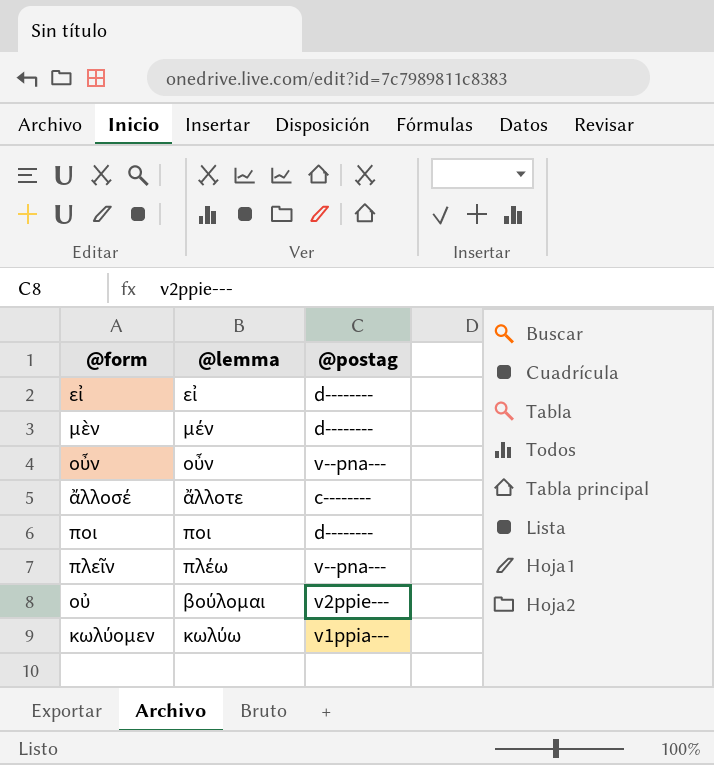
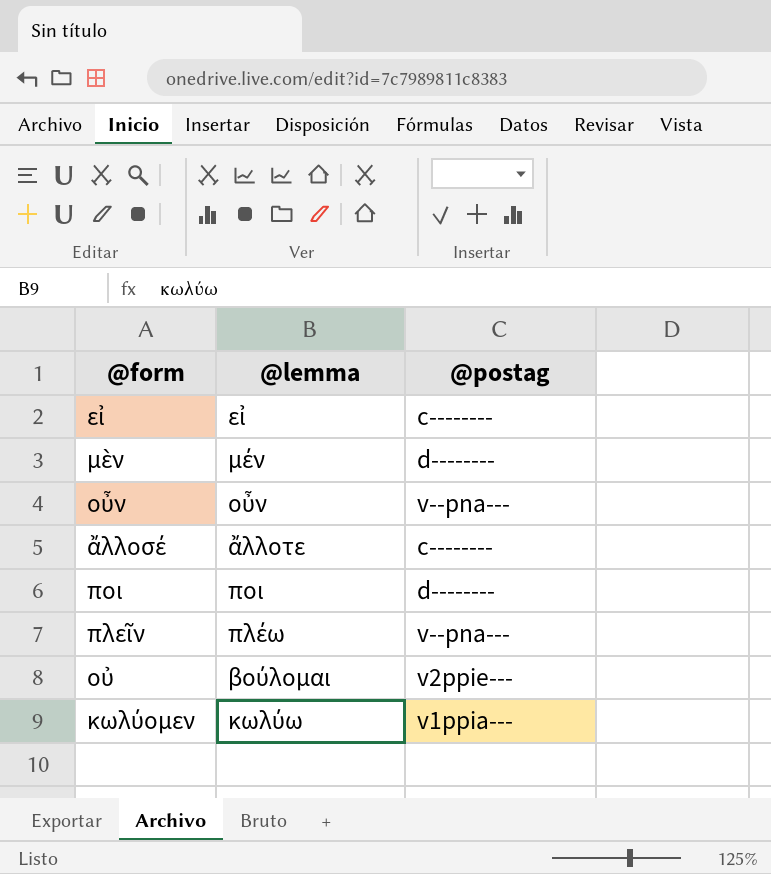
εἰ | @postag: d-------- -> c--------

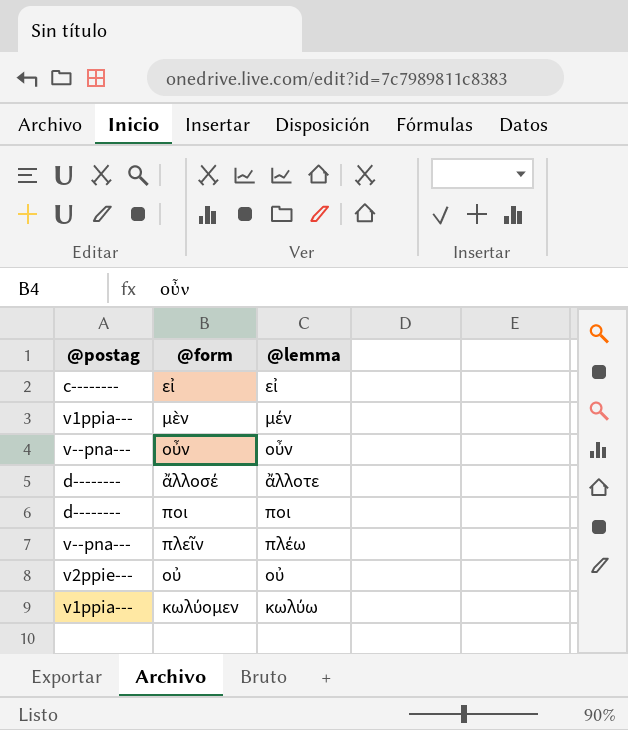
column @postag | position: 3 -> 1
μὲν | @postag: d-------- -> v1ppia---
ἄλλοσέ | @postag: c-------- -> d--------
οὐ | @lemma: βούλομαι -> οὐ

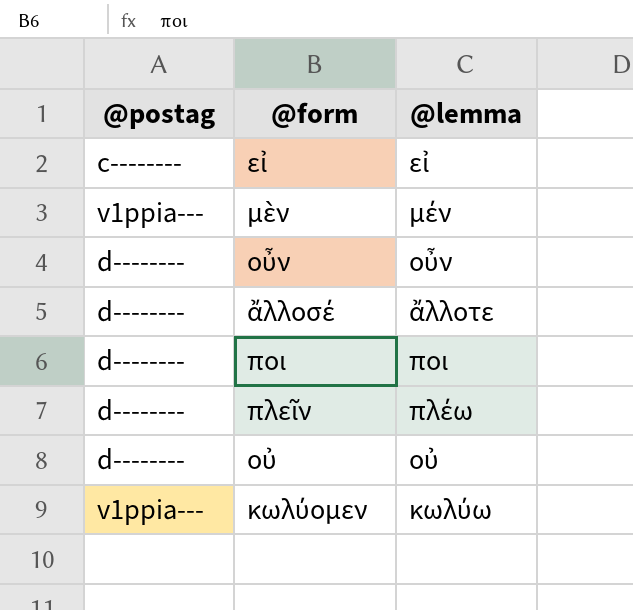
οὖν | @postag: v--pna--- -> d--------
πλεῖν | @postag: v--pna--- -> d--------
οὐ | @postag: v2ppie--- -> d--------

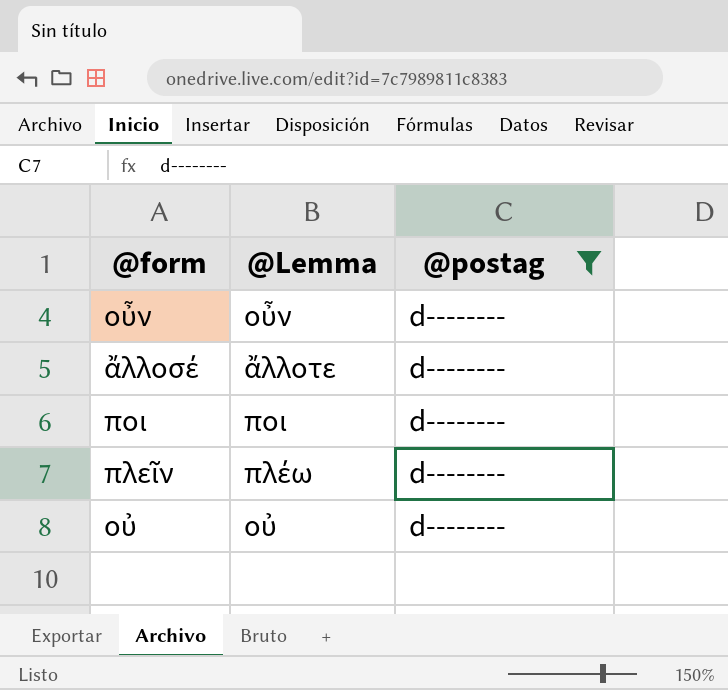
filter: none -> @postag = d--------
column name: @lemma -> @Lemma
column @postag | position: 1 -> 3

